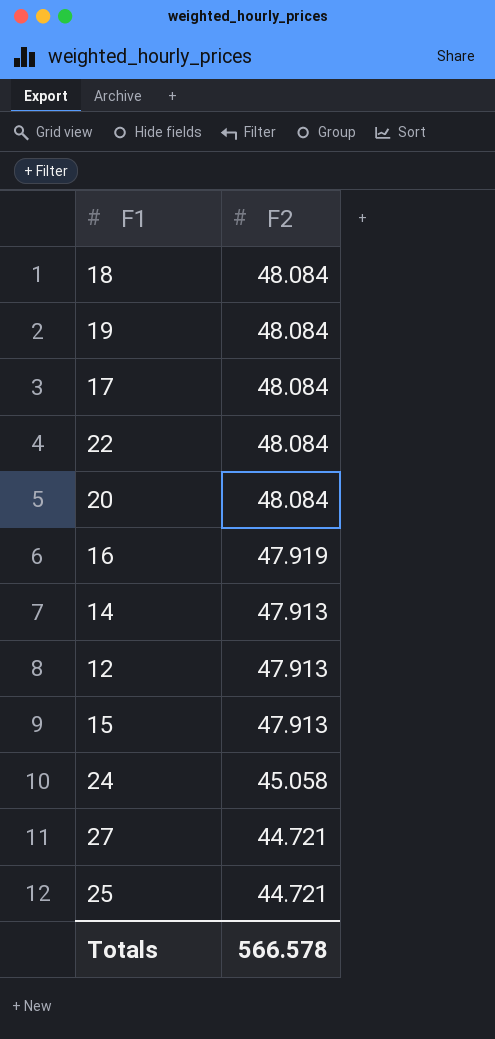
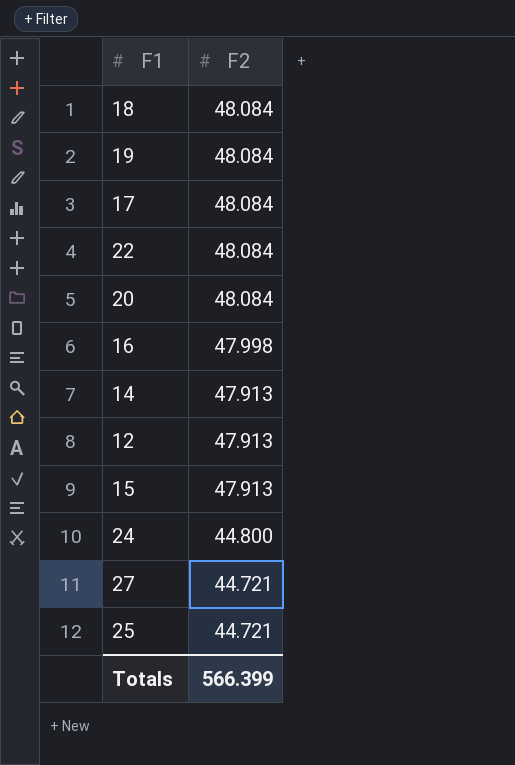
16 | F2: 47.919 -> 47.998
24 | F2: 45.058 -> 44.800
Totals | F2: 566.578 -> 566.399

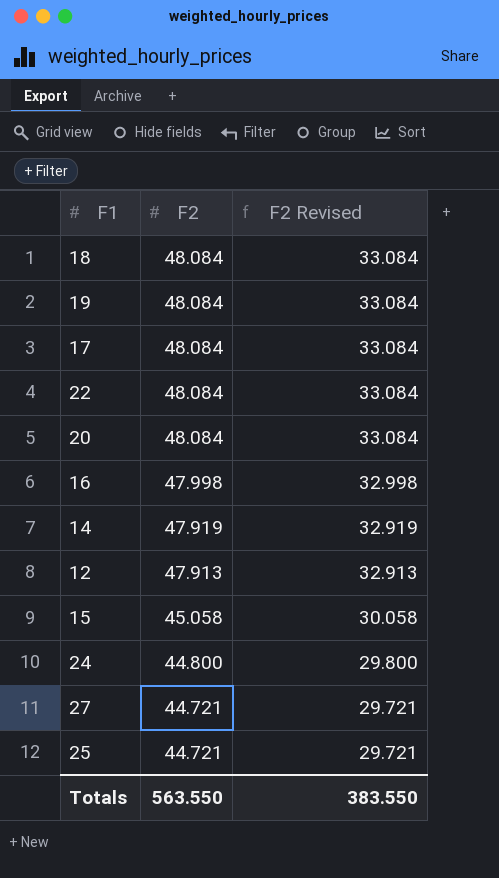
column F2 Revised | formula: none -> [F2] - 15
14 | F2: 47.913 -> 47.919
15 | F2: 47.913 -> 45.058
Totals | F2: 566.399 -> 563.550

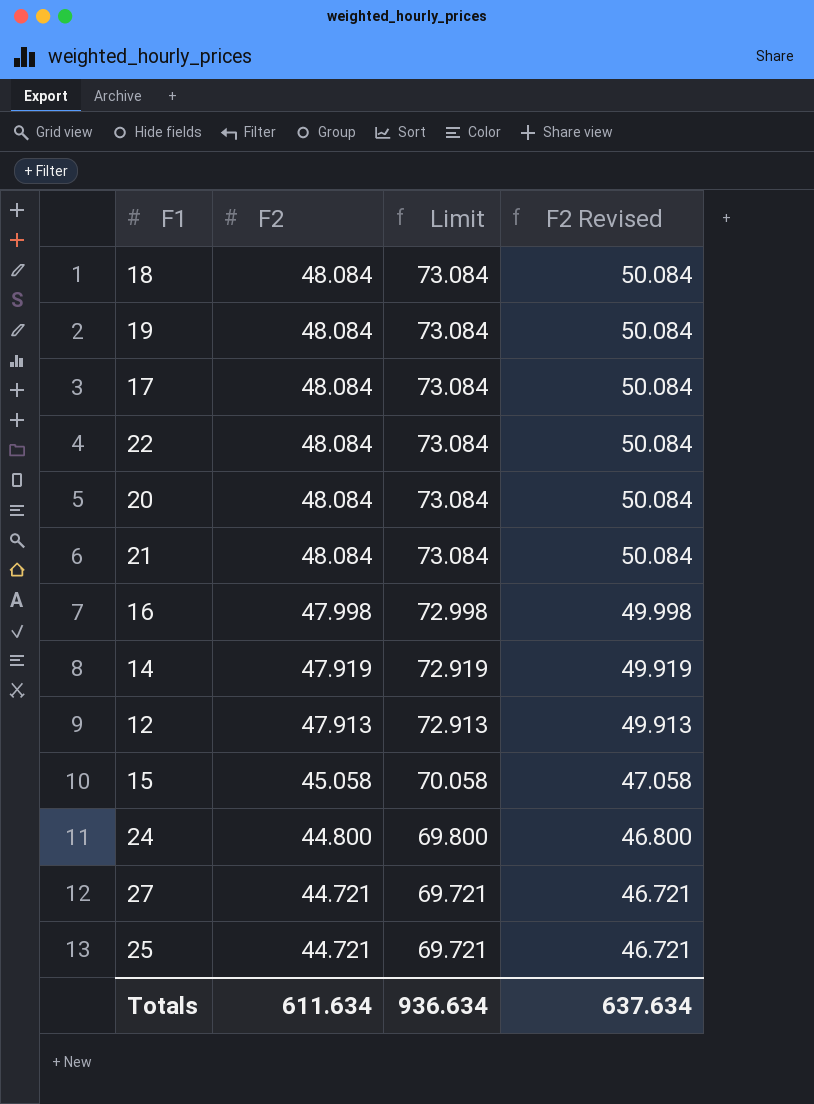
column Limit | formula: none -> [F2] + 25
column F2 Revised | formula: [F2] - 15 -> [F2] + 2
row 21: none -> 48.084 | 73.084 | 50.084
Totals | F2: 563.550 -> 611.634
Totals | F2 Revised: 383.550 -> 637.634

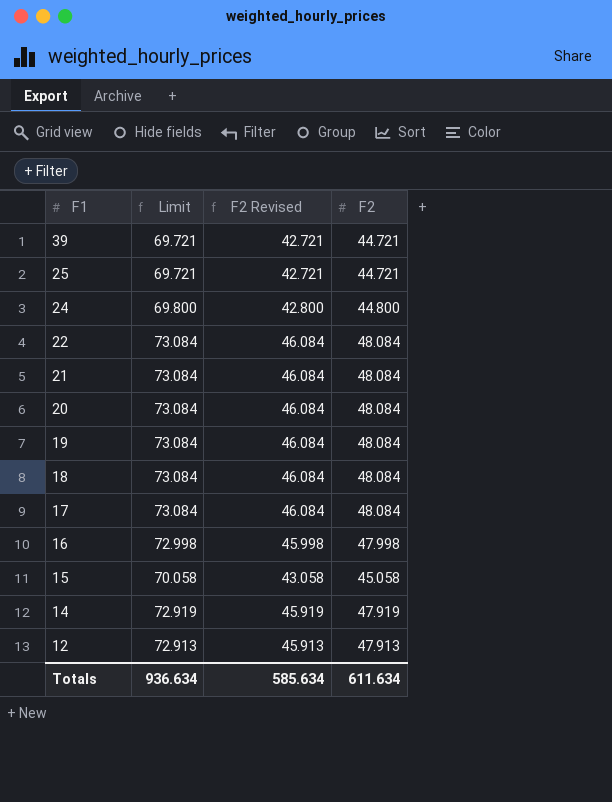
row order: F2 descending -> F1 descending
column F2 Revised | formula: [F2] + 2 -> [F2] - 2
column F2 | position: 2 -> 4
row 27: 44.721 | 69.721 | 46.721 -> none
row 39: none -> 69.721 | 42.721 | 44.721
Totals | F2 Revised: 637.634 -> 585.634

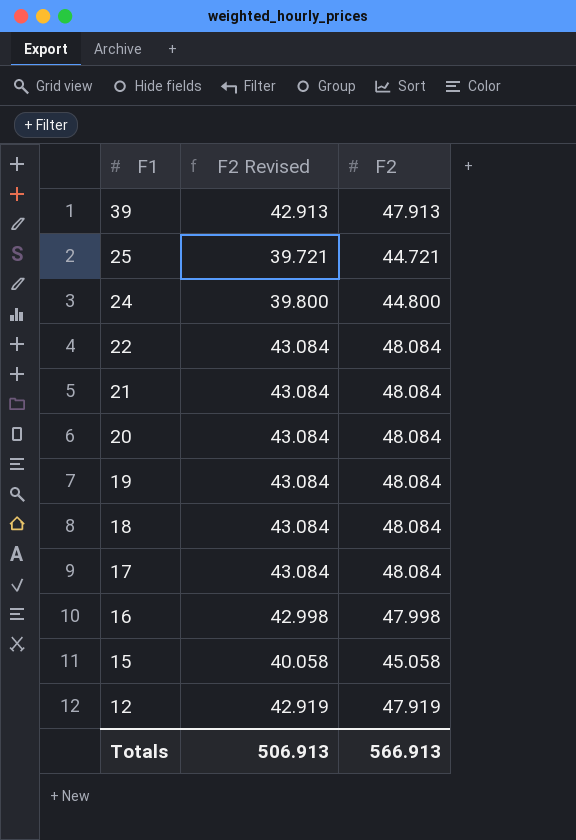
column Limit | formula: [F2] + 25 -> none
column F2 Revised | formula: [F2] - 2 -> [F2] - 5
row 14: 72.919 | 45.919 | 47.919 -> none
39 | F2: 44.721 -> 47.913
12 | F2: 47.913 -> 47.919
Totals | F2 Revised: 585.634 -> 506.913
Totals | F2: 611.634 -> 566.913

